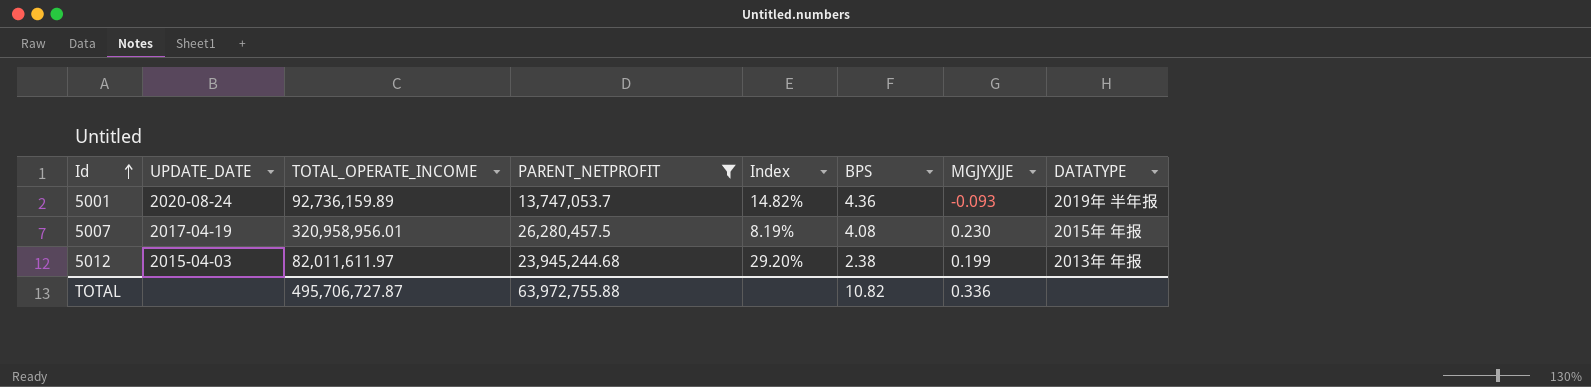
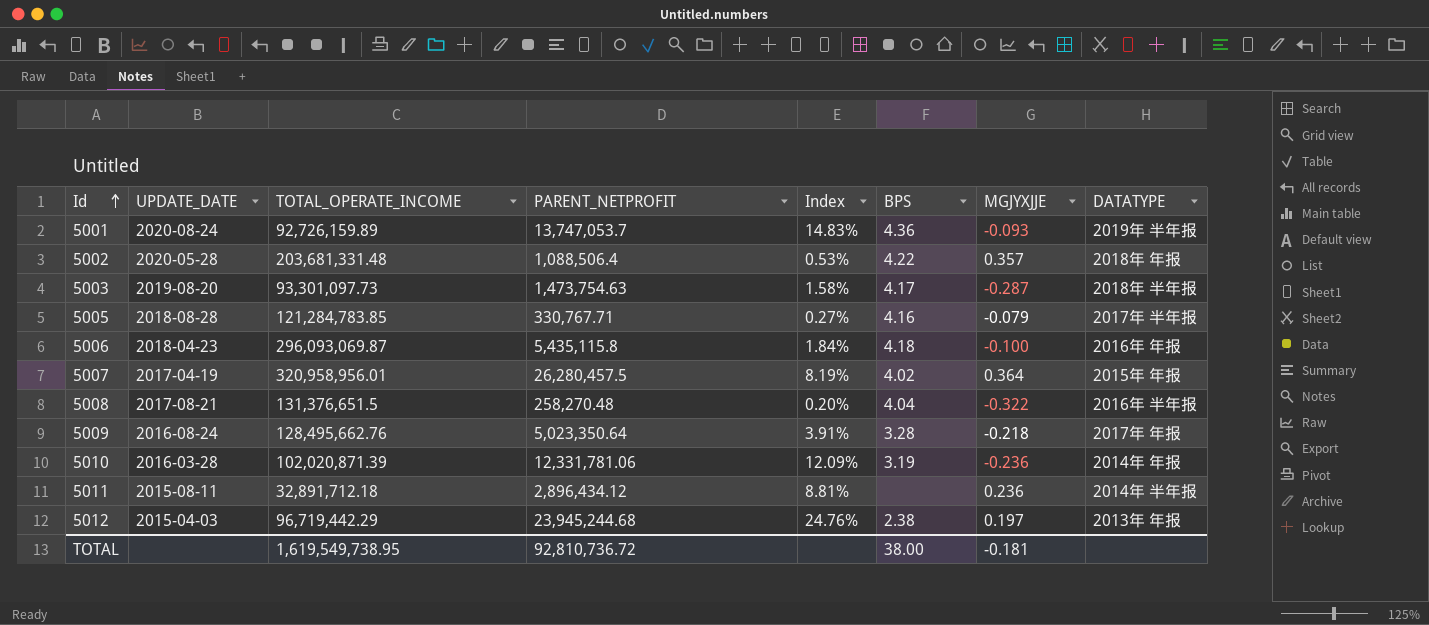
filter: PARENT_NETPROFIT >= 13,747,053.7 -> none
5001 | TOTAL_OPERATE_INCOME: 92,736,159.89 -> 92,726,159.89
5001 | Index: 14.82% -> 14.83%
5007 | BPS: 4.08 -> 4.02
5007 | MGJYXJJE: 0.230 -> 0.364
5012 | TOTAL_OPERATE_INCOME: 82,011,611.97 -> 96,719,442.29
5012 | Index: 29.20% -> 24.76%
5012 | MGJYXJJE: 0.199 -> 0.197
TOTAL | TOTAL_OPERATE_INCOME: 495,706,727.87 -> 1,619,549,738.95
TOTAL | PARENT_NETPROFIT: 63,972,755.88 -> 92,810,736.72
TOTAL | BPS: 10.82 -> 38.00
TOTAL | MGJYXJJE: 0.336 -> -0.181

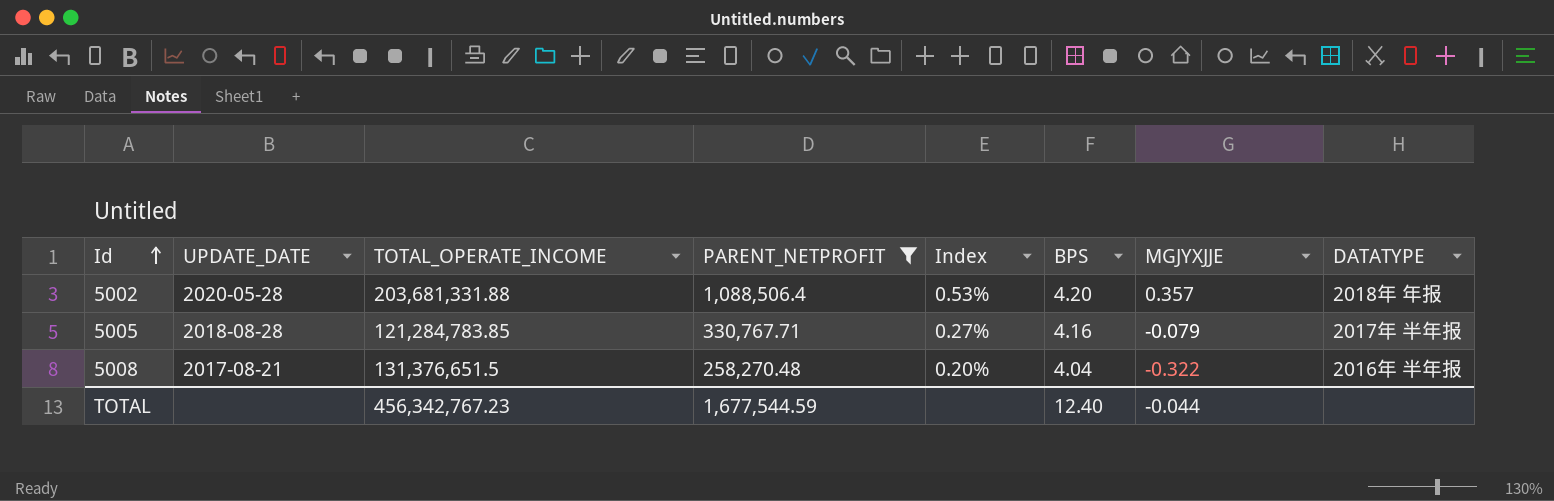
filter: none -> PARENT_NETPROFIT <= 1,088,506.4
5002 | TOTAL_OPERATE_INCOME: 203,681,331.48 -> 203,681,331.88
5002 | BPS: 4.22 -> 4.20
TOTAL | TOTAL_OPERATE_INCOME: 1,619,549,738.95 -> 456,342,767.23
TOTAL | PARENT_NETPROFIT: 92,810,736.72 -> 1,677,544.59
TOTAL | BPS: 38.00 -> 12.40
TOTAL | MGJYXJJE: -0.181 -> -0.044

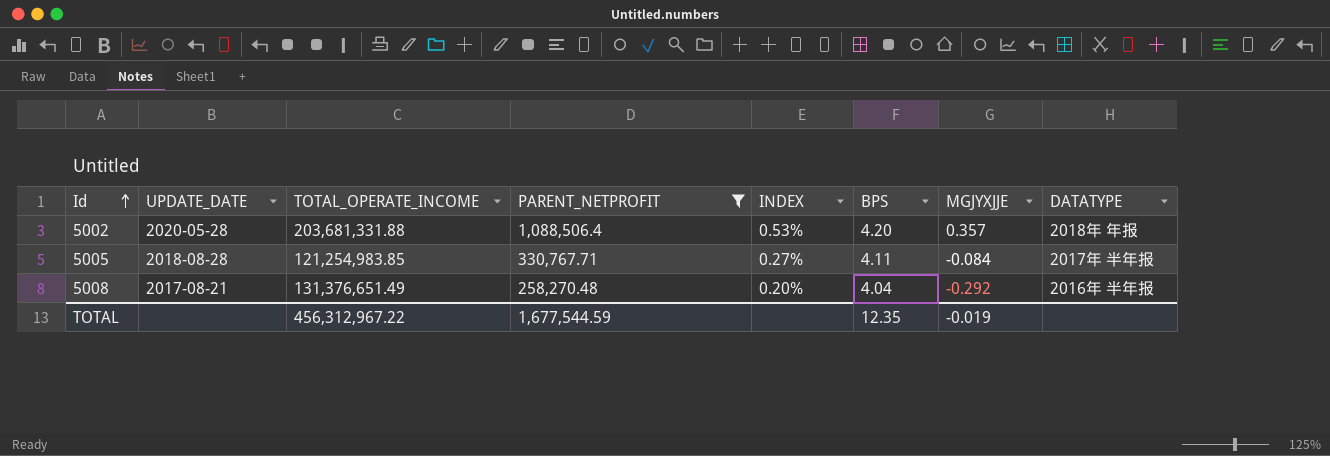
column name: Index -> INDEX
5005 | TOTAL_OPERATE_INCOME: 121,284,783.85 -> 121,254,983.85
5005 | BPS: 4.16 -> 4.11
5005 | MGJYXJJE: -0.079 -> -0.084
5008 | TOTAL_OPERATE_INCOME: 131,376,651.5 -> 131,376,651.49
5008 | MGJYXJJE: -0.322 -> -0.292
TOTAL | TOTAL_OPERATE_INCOME: 456,342,767.23 -> 456,312,967.22
TOTAL | BPS: 12.40 -> 12.35
TOTAL | MGJYXJJE: -0.044 -> -0.019

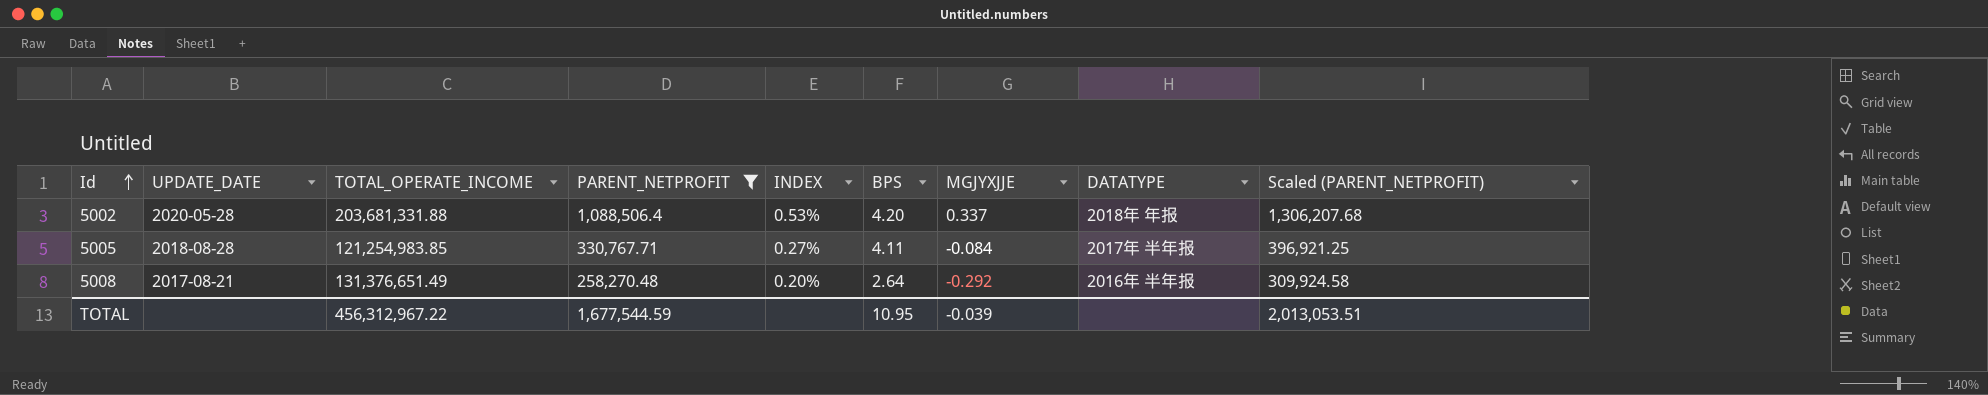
column Scaled (PARENT_NETPROFIT) | formula: none -> [PARENT_NETPROFIT] * 1.2
5002 | MGJYXJJE: 0.357 -> 0.337
5008 | BPS: 4.04 -> 2.64
TOTAL | BPS: 12.35 -> 10.95
TOTAL | MGJYXJJE: -0.019 -> -0.039

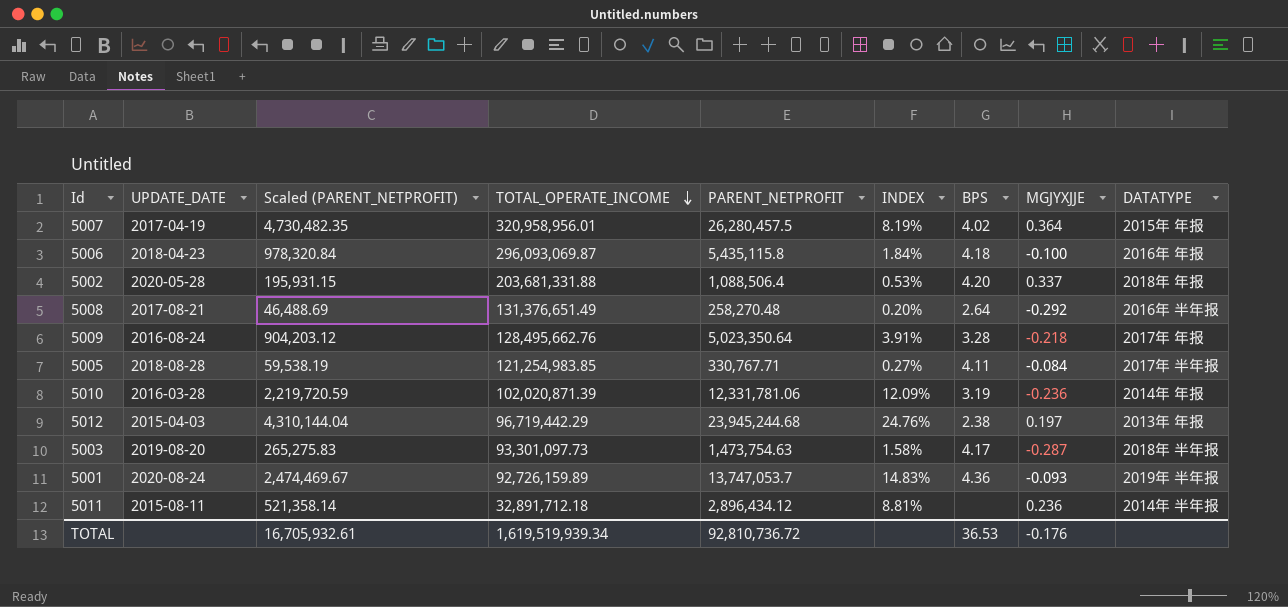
filter: PARENT_NETPROFIT <= 1,088,506.4 -> none
row order: Id ascending -> TOTAL_OPERATE_INCOME descending
column Scaled (PARENT_NETPROFIT) | formula: [PARENT_NETPROFIT] * 1.2 -> [PARENT_NETPROFIT] * 0.18
column Scaled (PARENT_NETPROFIT) | position: 9 -> 3
TOTAL | Scaled (PARENT_NETPROFIT): 2,013,053.51 -> 16,705,932.61
TOTAL | TOTAL_OPERATE_INCOME: 456,312,967.22 -> 1,619,519,939.34
TOTAL | PARENT_NETPROFIT: 1,677,544.59 -> 92,810,736.72
TOTAL | BPS: 10.95 -> 36.53
TOTAL | MGJYXJJE: -0.039 -> -0.176

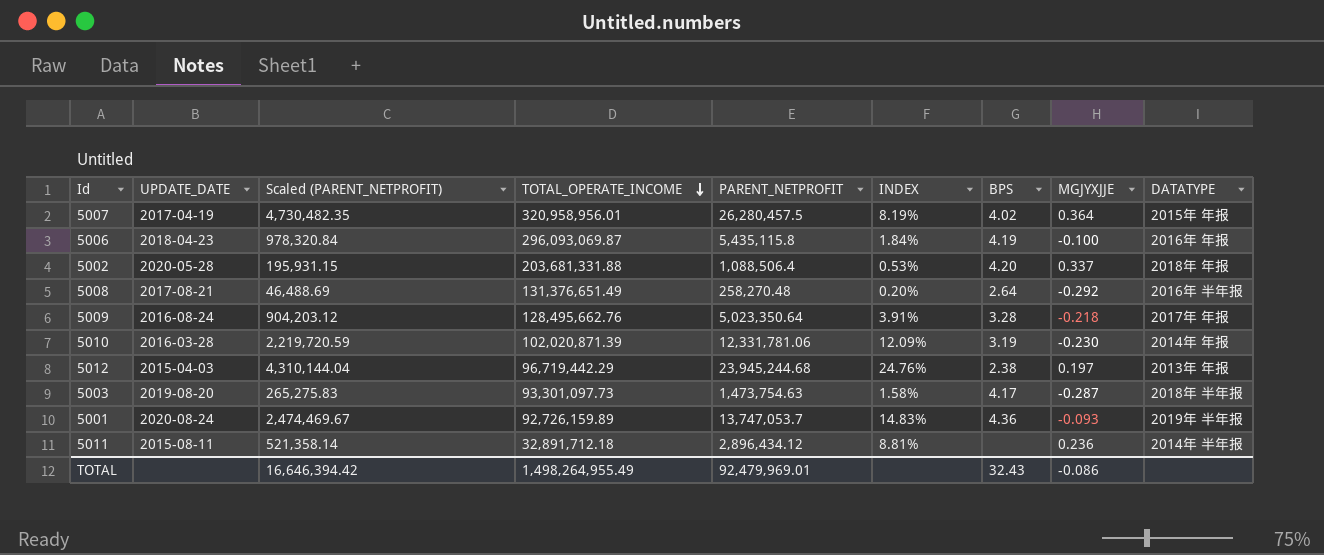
row 5005: 2018-08-28 | 59,538.19 | 121,254,983.85 | 330,767.71 | 0.27% | 4.11 | -0.084 | 2017年 半年报 -> none
5006 | BPS: 4.18 -> 4.19
5010 | MGJYXJJE: -0.236 -> -0.230
TOTAL | Scaled (PARENT_NETPROFIT): 16,705,932.61 -> 16,646,394.42
TOTAL | TOTAL_OPERATE_INCOME: 1,619,519,939.34 -> 1,498,264,955.49
TOTAL | PARENT_NETPROFIT: 92,810,736.72 -> 92,479,969.01
TOTAL | BPS: 36.53 -> 32.43
TOTAL | MGJYXJJE: -0.176 -> -0.086

